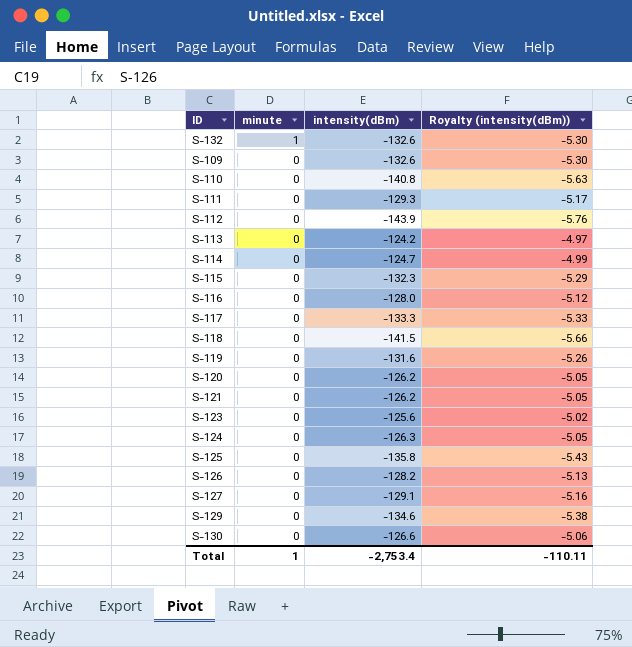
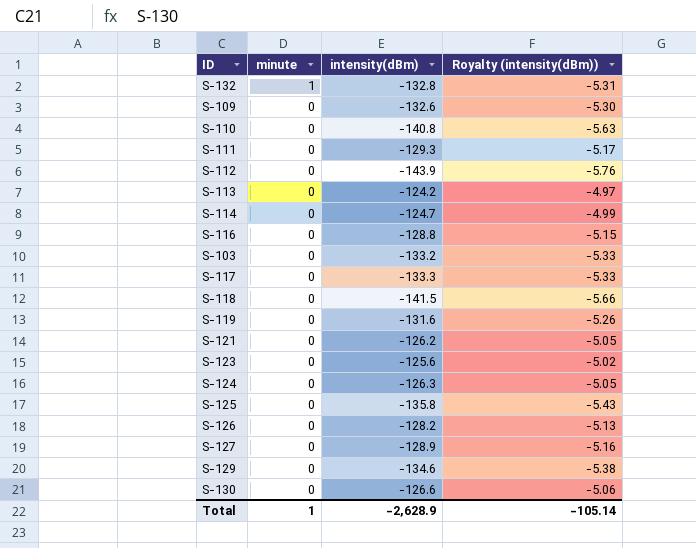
row S-115: 0 | -132.3 | -5.29 -> none
row S-120: 0 | -126.2 | -5.05 -> none
S-132 | intensity(dBm): -132.6 -> -132.8
S-132 | Royalty (intensity(dBm)): -5.30 -> -5.31
S-116 | intensity(dBm): -128.0 -> -128.8
S-116 | Royalty (intensity(dBm)): -5.12 -> -5.15
row S-103: none -> 0 | -133.2 | -5.33
S-127 | intensity(dBm): -129.1 -> -128.9
Total | intensity(dBm): -2,753.4 -> -2,628.9
Total | Royalty (intensity(dBm)): -110.11 -> -105.14

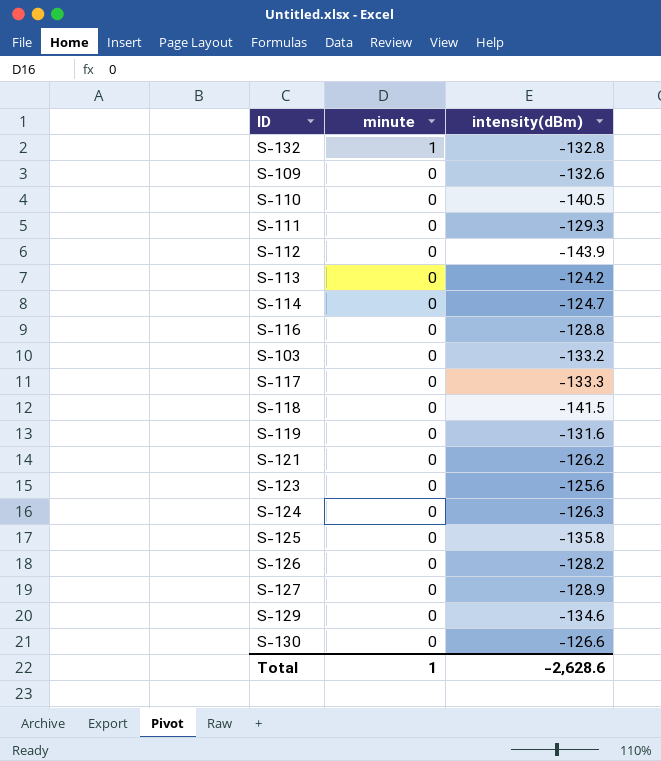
column Royalty (intensity(dBm)) | formula: [intensity(dBm)] * 0.04 -> none
S-110 | intensity(dBm): -140.8 -> -140.5
Total | intensity(dBm): -2,628.9 -> -2,628.6

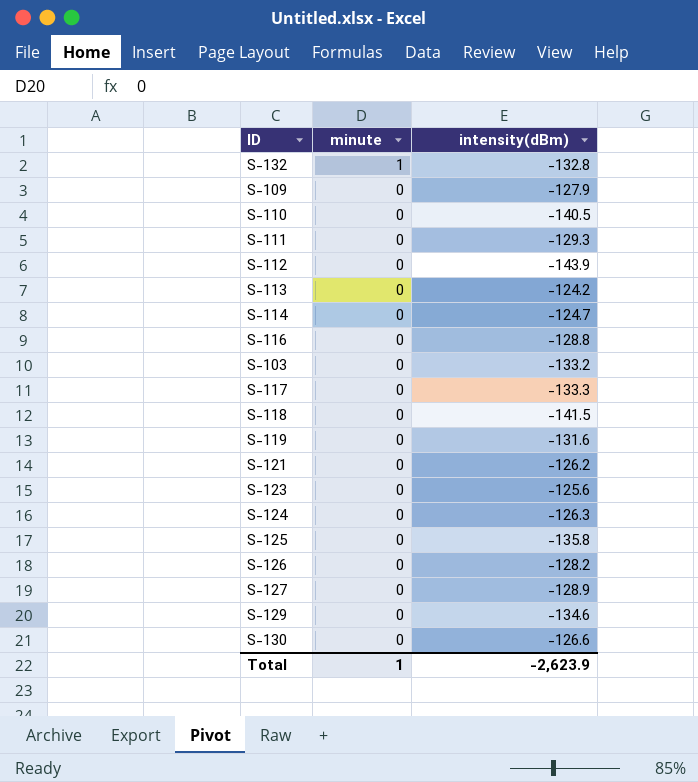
S-109 | intensity(dBm): -132.6 -> -127.9
Total | intensity(dBm): -2,628.6 -> -2,623.9

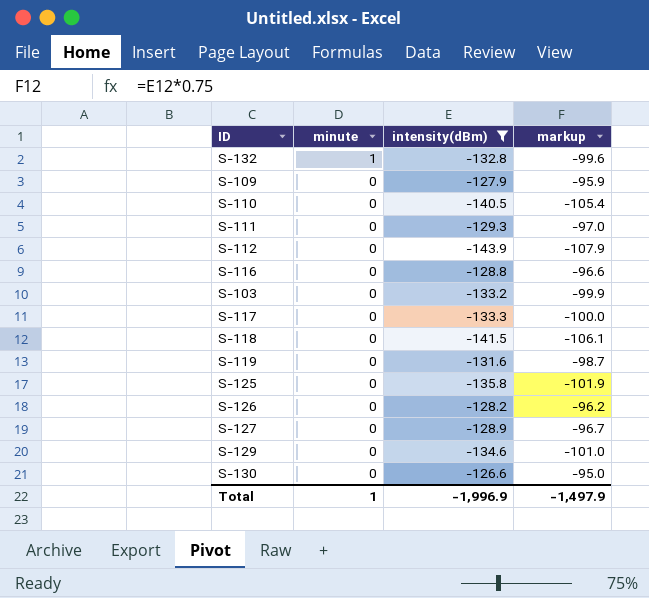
filter: none -> intensity(dBm) <= -126.6
column markup | formula: none -> [intensity(dBm)] * 0.75
Total | intensity(dBm): -2,623.9 -> -1,996.9

